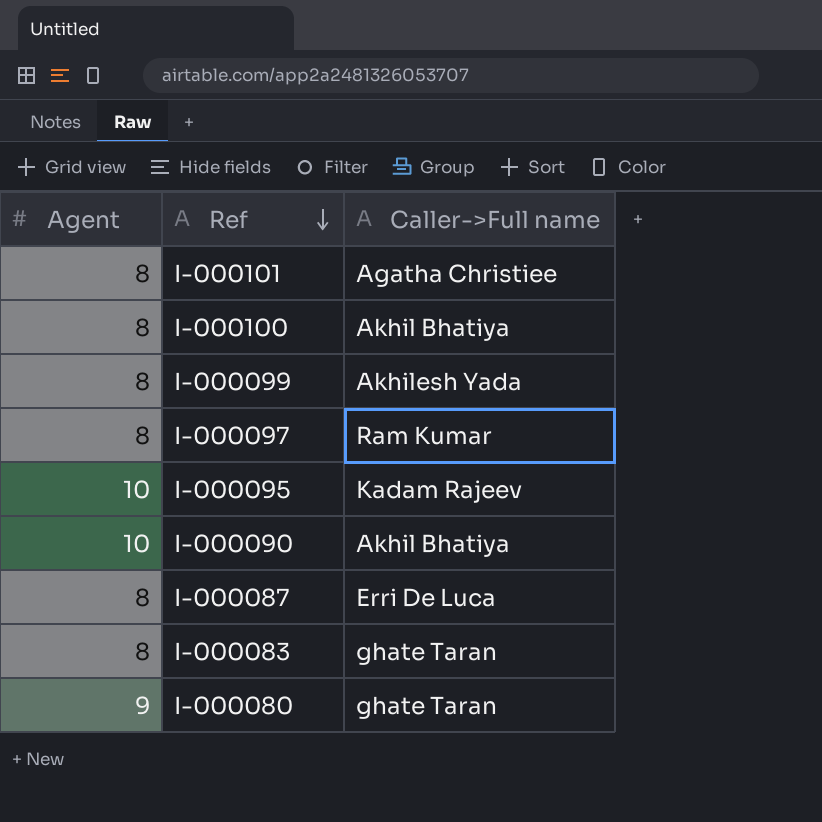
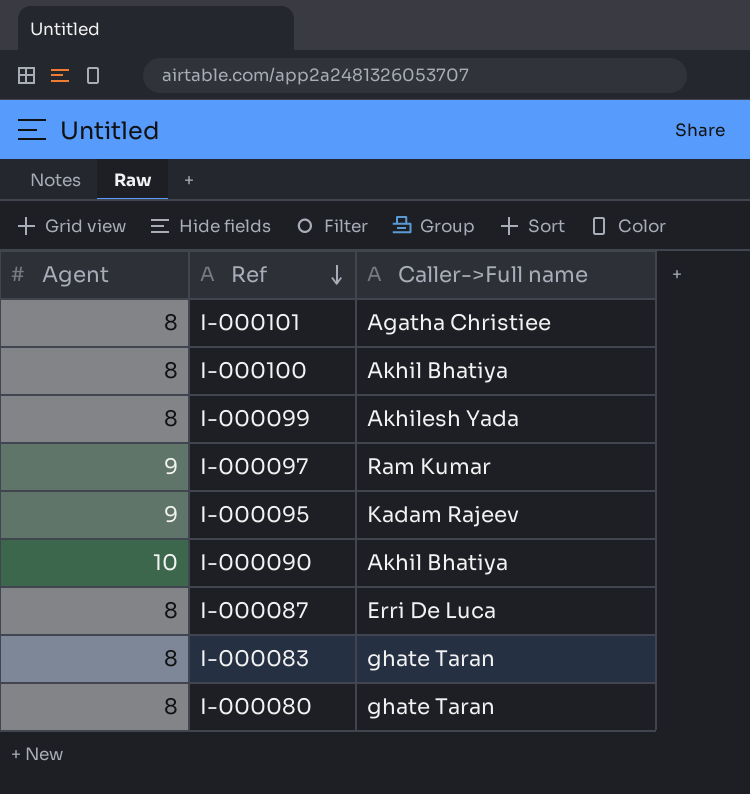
I-000097 | Agent: 8 -> 9
I-000095 | Agent: 10 -> 9
I-000080 | Agent: 9 -> 8

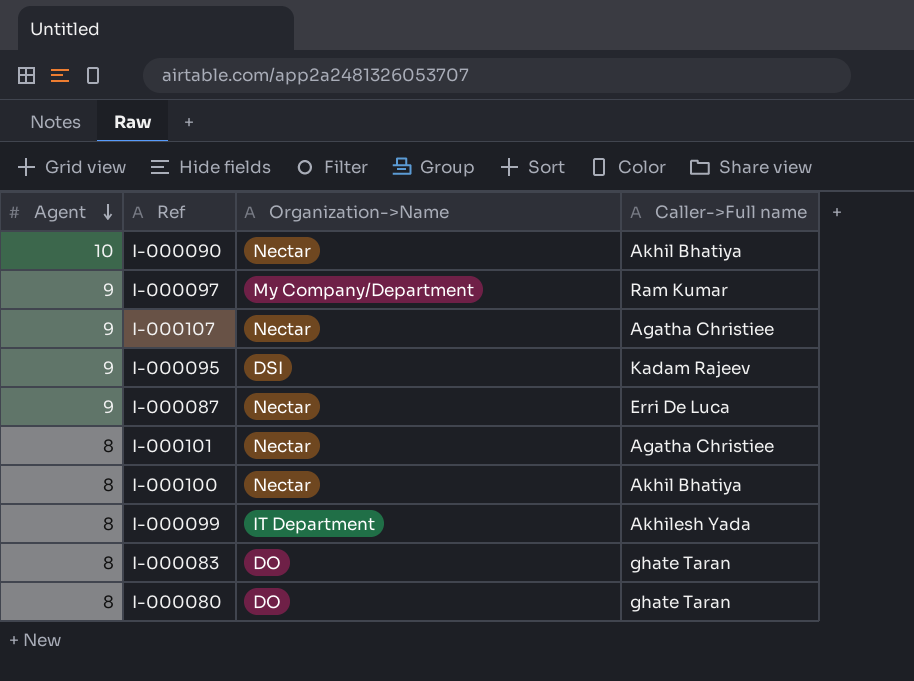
row order: Ref descending -> Agent descending
column Organization->Name | position: none -> 3
row I-000107: none -> 9 | Nectar | Agatha Christiee
I-000087 | Agent: 8 -> 9

